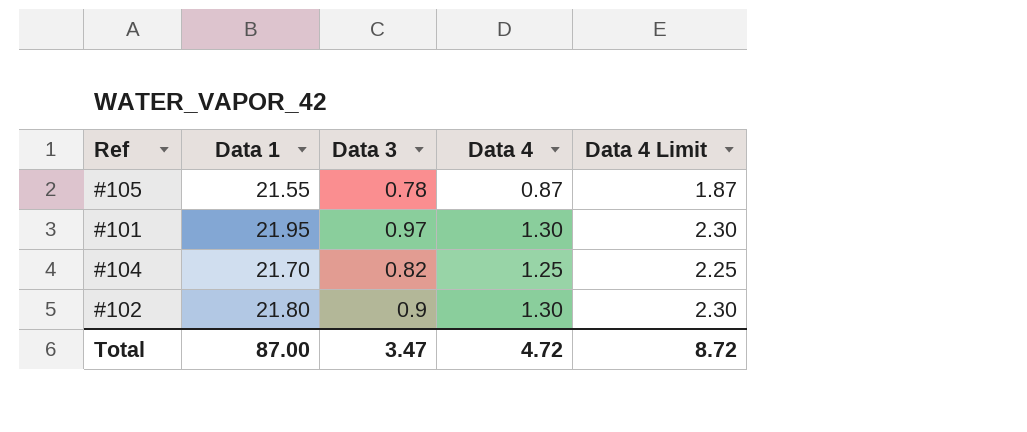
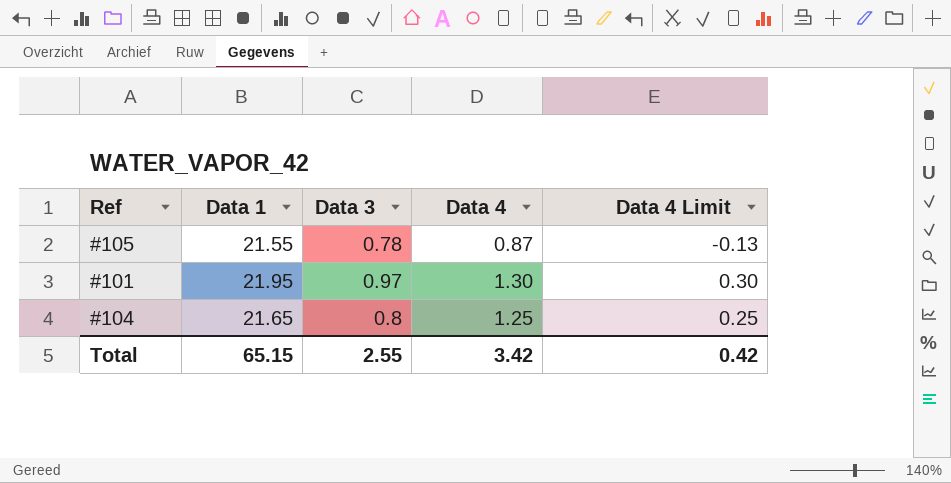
column Data 4 Limit | formula: [Data 4] + 1 -> [Data 4] - 1
row #102: 21.80 | 0.9 | 1.30 | 2.30 -> none
#104 | Data 1: 21.70 -> 21.65
#104 | Data 3: 0.82 -> 0.8
Total | Data 1: 87.00 -> 65.15
Total | Data 3: 3.47 -> 2.55
Total | Data 4: 4.72 -> 3.42
Total | Data 4 Limit: 8.72 -> 0.42

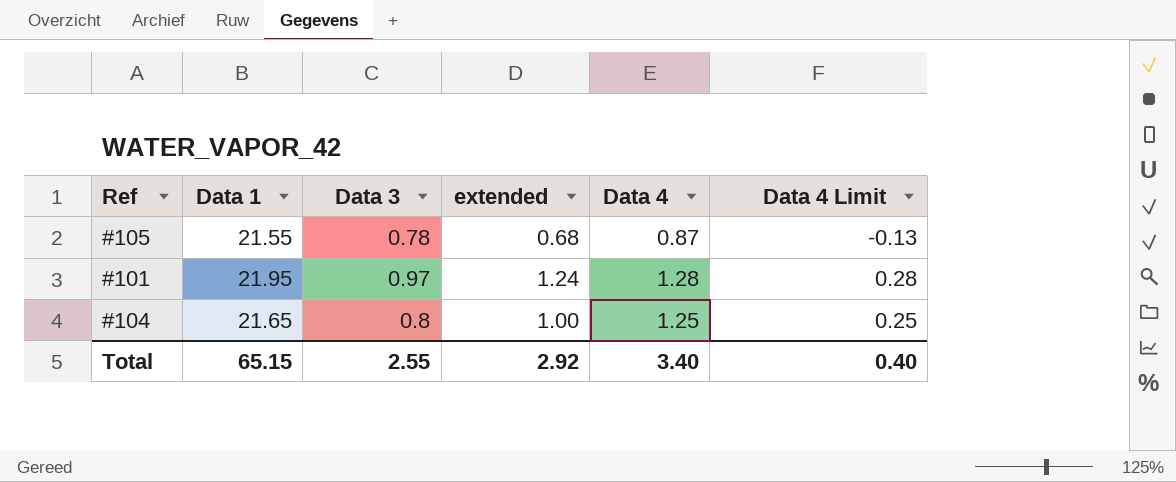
column extended | formula: none -> [Data 3] * [Data 4]
#101 | Data 4: 1.30 -> 1.28
#101 | Data 4 Limit: 0.30 -> 0.28
Total | Data 4: 3.42 -> 3.40
Total | Data 4 Limit: 0.42 -> 0.40

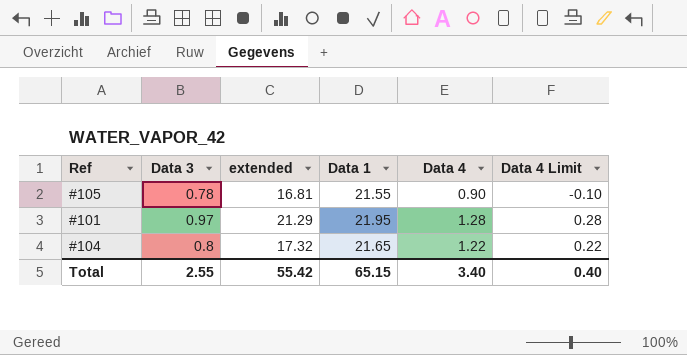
column extended | formula: [Data 3] * [Data 4] -> [Data 3] * [Data 1]
column Data 1 | position: 2 -> 4
#105 | Data 4: 0.87 -> 0.90
#105 | Data 4 Limit: -0.13 -> -0.10
#104 | Data 4: 1.25 -> 1.22
#104 | Data 4 Limit: 0.25 -> 0.22
Total | extended: 2.92 -> 55.42

